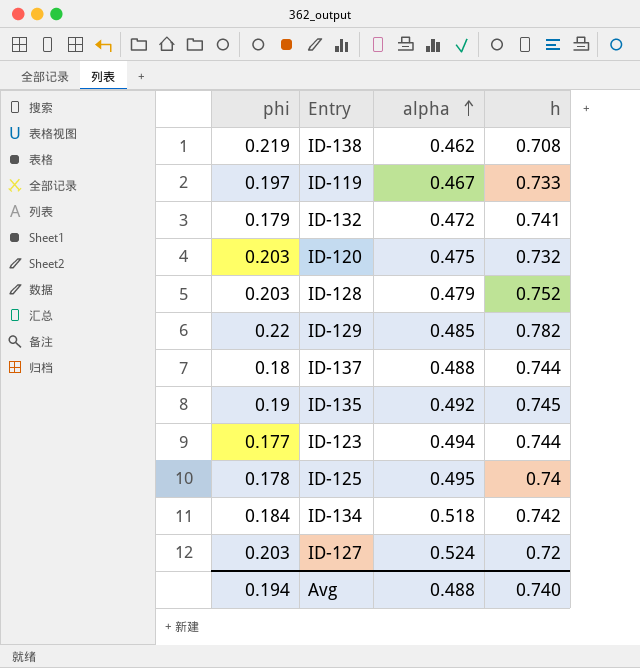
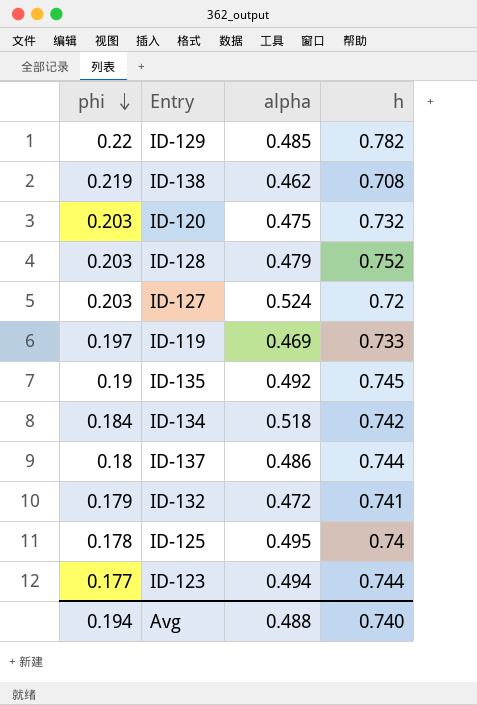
row order: alpha ascending -> phi descending
ID-119 | alpha: 0.467 -> 0.469
ID-137 | alpha: 0.488 -> 0.486

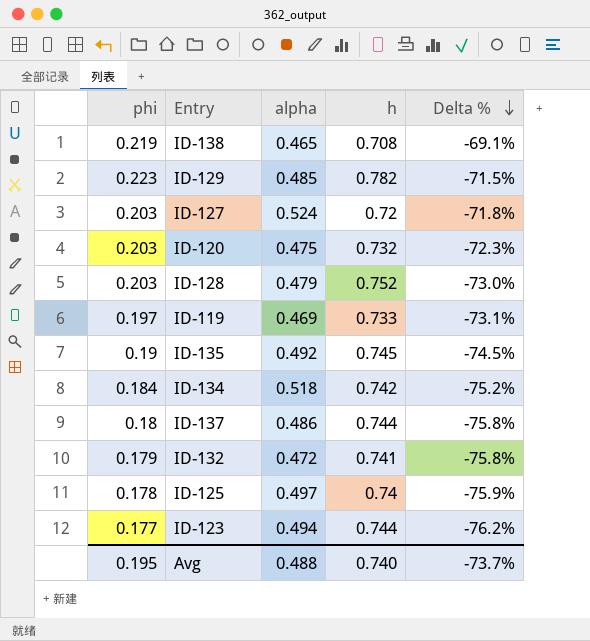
row order: phi descending -> Delta % descending
column Delta % | formula: none -> ([phi] - [h]) / [h]
ID-138 | alpha: 0.462 -> 0.465
ID-129 | phi: 0.22 -> 0.223
ID-125 | alpha: 0.495 -> 0.497
Avg | phi: 0.194 -> 0.195

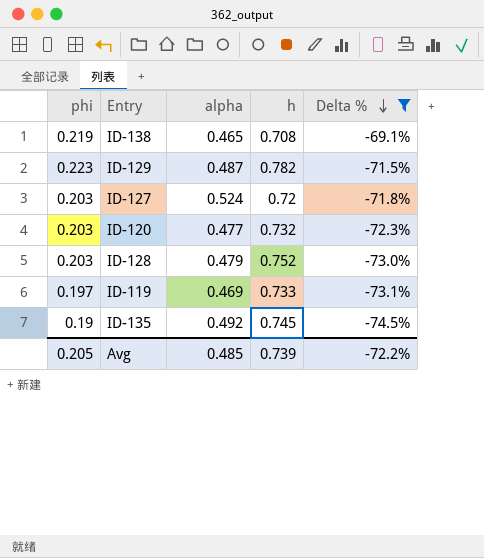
filter: none -> Delta % >= -74.5%
ID-129 | alpha: 0.485 -> 0.487
ID-120 | alpha: 0.475 -> 0.477
Avg | phi: 0.195 -> 0.205
Avg | alpha: 0.488 -> 0.485
Avg | h: 0.740 -> 0.739
Avg | Delta %: -73.7% -> -72.2%

